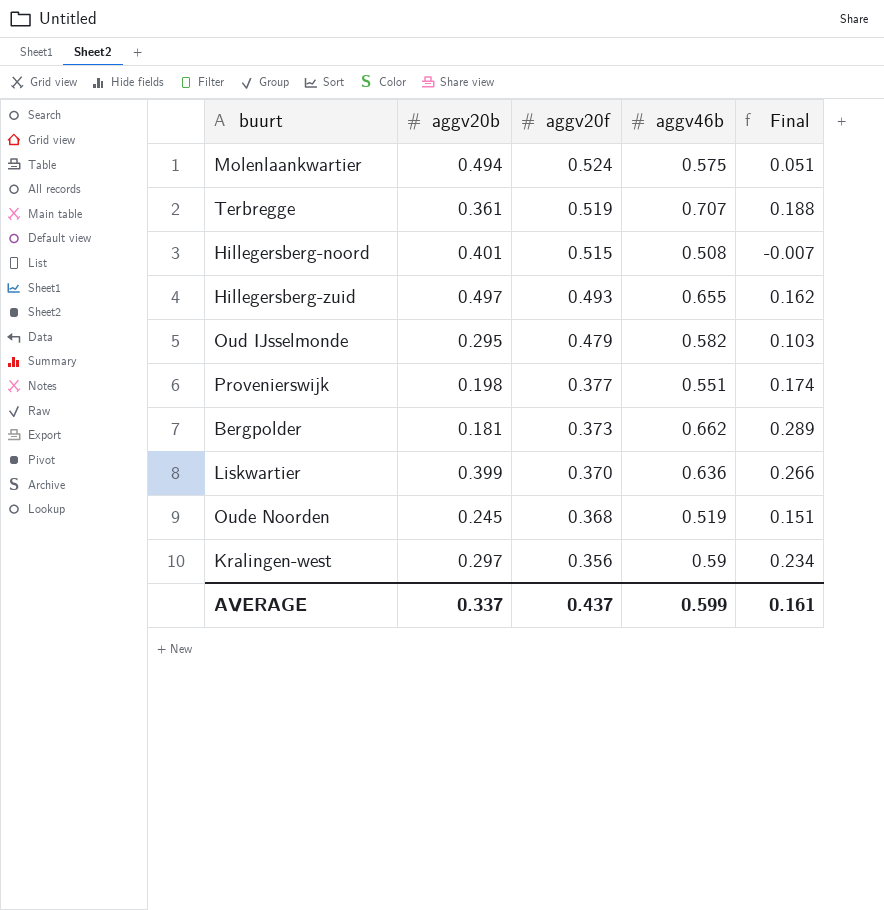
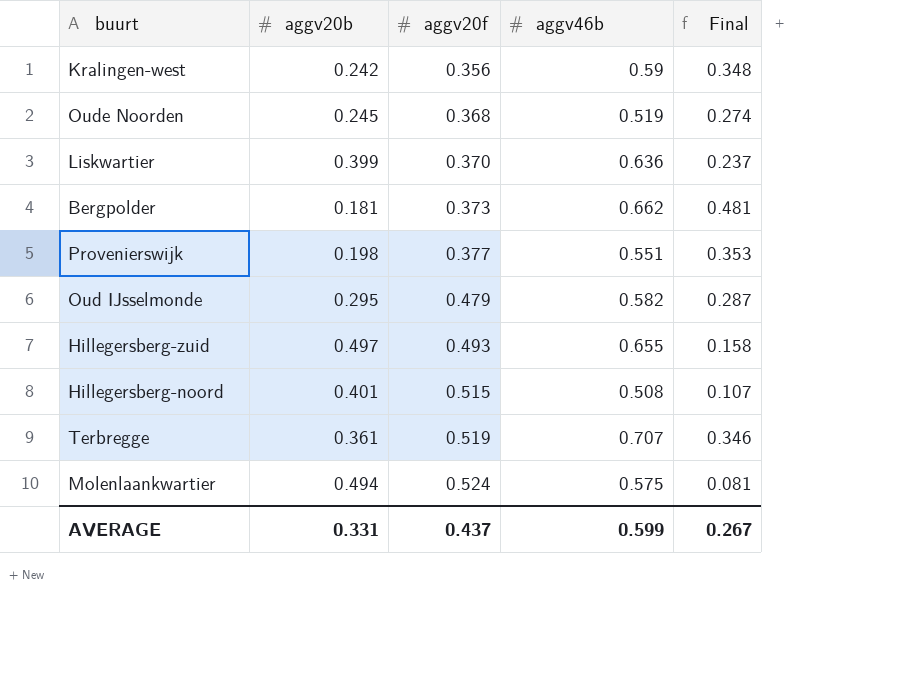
row order: aggv20f descending -> aggv20f ascending
column Final | formula: [aggv46b] - [aggv20f] -> [aggv46b] - [aggv20b]
Kralingen-west | aggv20b: 0.297 -> 0.242
AVERAGE | aggv20b: 0.337 -> 0.331
AVERAGE | Final: 0.161 -> 0.267

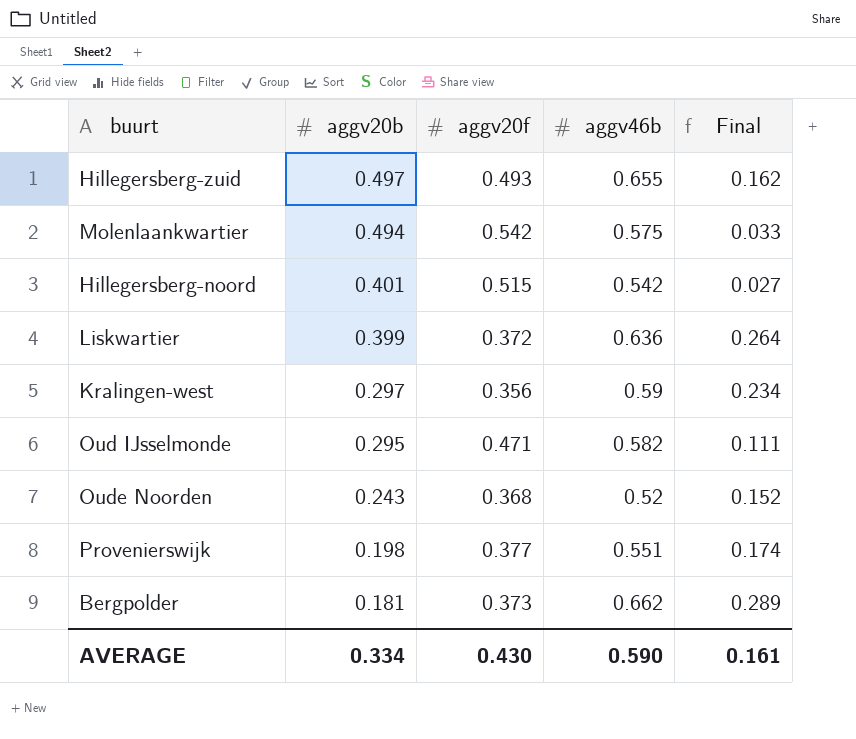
row order: aggv20f ascending -> aggv20b descending
column Final | formula: [aggv46b] - [aggv20b] -> [aggv46b] - [aggv20f]
row Terbregge: 0.361 | 0.519 | 0.707 | 0.346 -> none
Molenlaankwartier | aggv20f: 0.524 -> 0.542
Hillegersberg-noord | aggv46b: 0.508 -> 0.542
Liskwartier | aggv20f: 0.370 -> 0.372
Kralingen-west | aggv20b: 0.242 -> 0.297
Oud IJsselmonde | aggv20f: 0.479 -> 0.471
Oude Noorden | aggv20b: 0.245 -> 0.243
Oude Noorden | aggv46b: 0.519 -> 0.52
AVERAGE | aggv20b: 0.331 -> 0.334
AVERAGE | aggv20f: 0.437 -> 0.430
AVERAGE | aggv46b: 0.599 -> 0.590
AVERAGE | Final: 0.267 -> 0.161

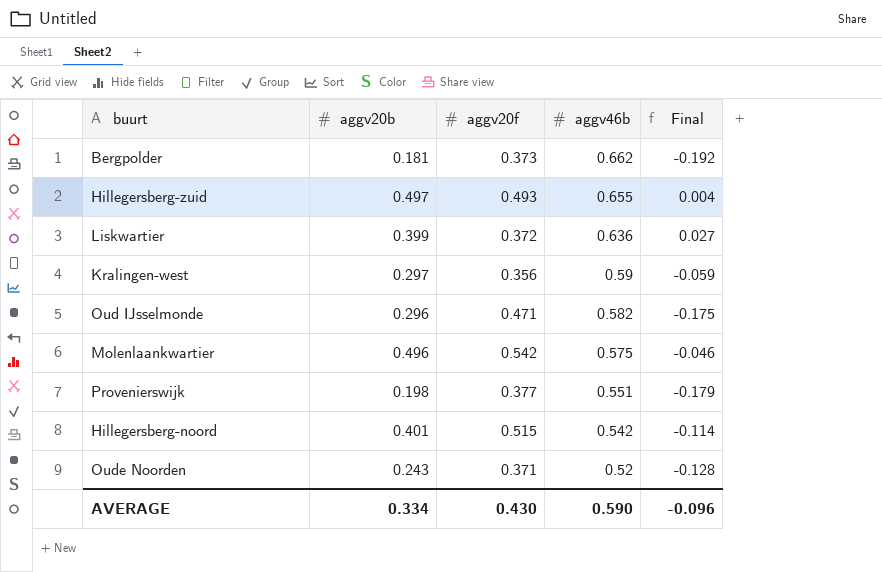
row order: aggv20b descending -> aggv46b descending
column Final | formula: [aggv46b] - [aggv20f] -> [aggv20b] - [aggv20f]
Oud IJsselmonde | aggv20b: 0.295 -> 0.296
Molenlaankwartier | aggv20b: 0.494 -> 0.496
Oude Noorden | aggv20f: 0.368 -> 0.371
AVERAGE | Final: 0.161 -> -0.096

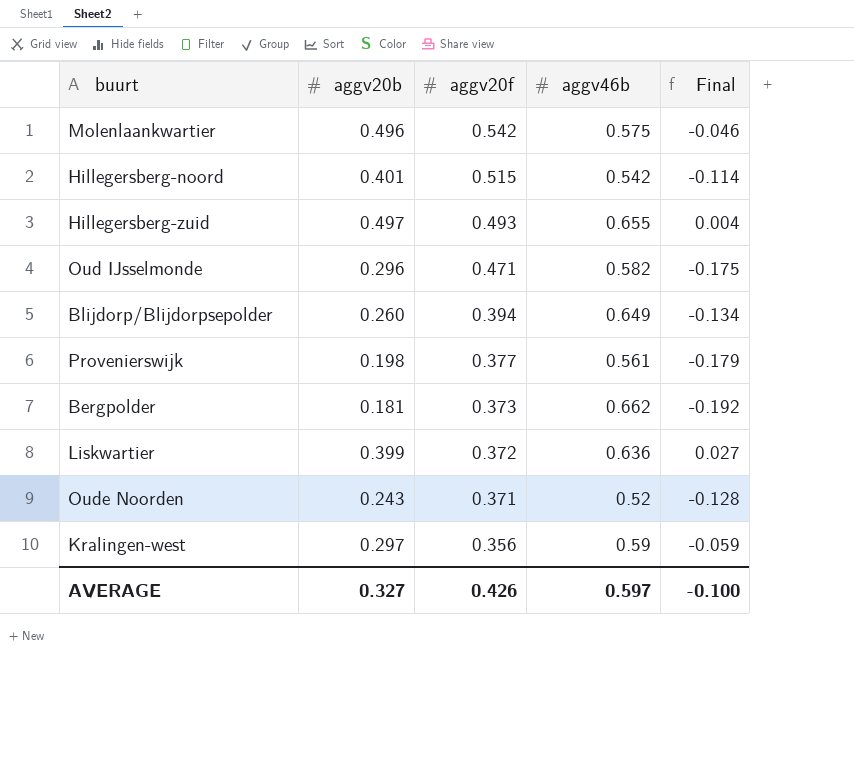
row order: aggv46b descending -> aggv20f descending
row Blijdorp/Blijdorpsepolder: none -> 0.260 | 0.394 | 0.649 | -0.134
Provenierswijk | aggv46b: 0.551 -> 0.561
AVERAGE | aggv20b: 0.334 -> 0.327
AVERAGE | aggv20f: 0.430 -> 0.426
AVERAGE | aggv46b: 0.590 -> 0.597
AVERAGE | Final: -0.096 -> -0.100

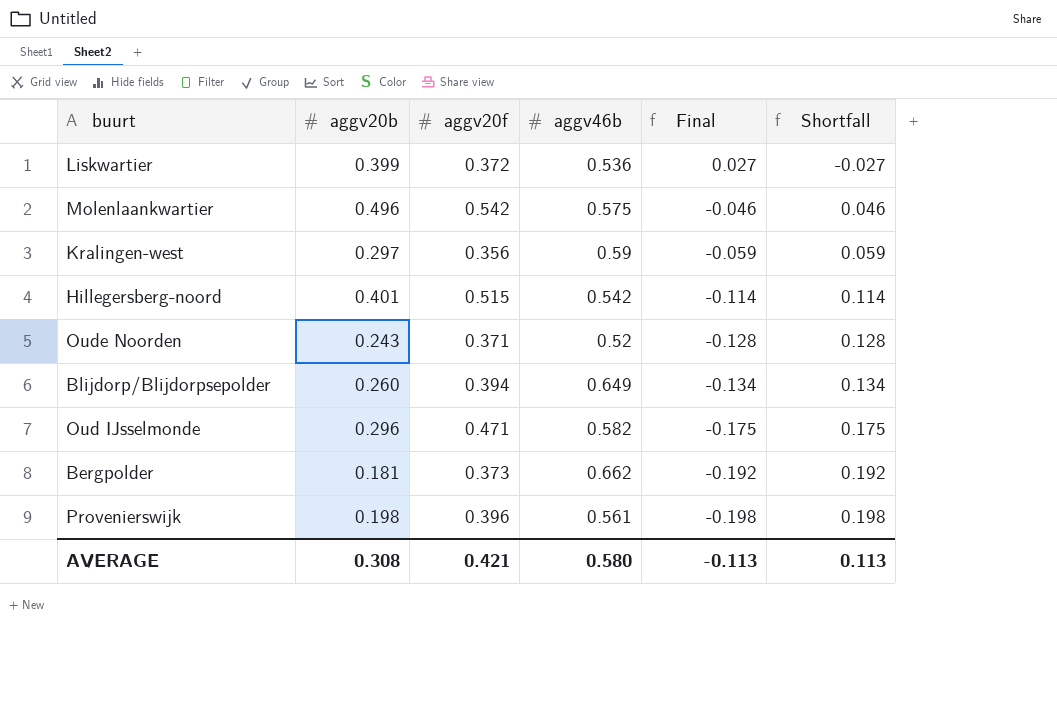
row order: aggv20f descending -> Final descending
column Shortfall | formula: none -> [aggv20f] - [aggv20b]
row Hillegersberg-zuid: 0.497 | 0.493 | 0.655 | 0.004 -> none
Liskwartier | aggv46b: 0.636 -> 0.536
Provenierswijk | aggv20f: 0.377 -> 0.396
Provenierswijk | Final: -0.179 -> -0.198
AVERAGE | aggv20b: 0.327 -> 0.308
AVERAGE | aggv20f: 0.426 -> 0.421
AVERAGE | aggv46b: 0.597 -> 0.580
AVERAGE | Final: -0.100 -> -0.113

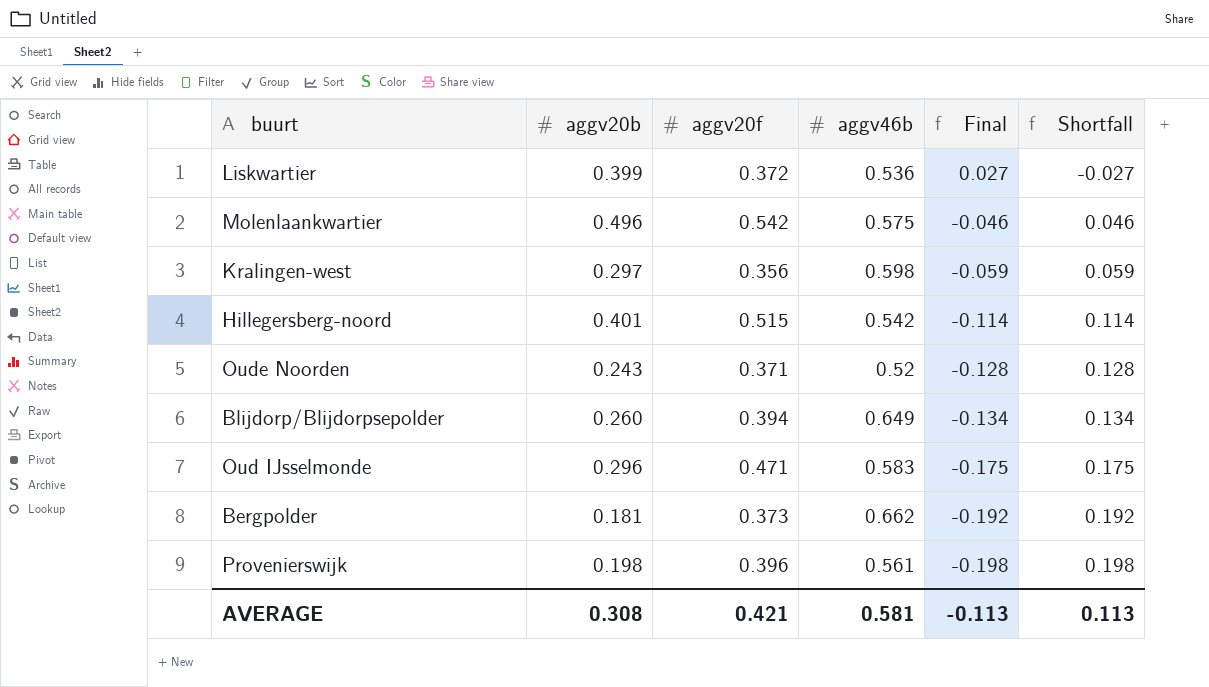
Kralingen-west | aggv46b: 0.59 -> 0.598
Oud IJsselmonde | aggv46b: 0.582 -> 0.583
AVERAGE | aggv46b: 0.580 -> 0.581

